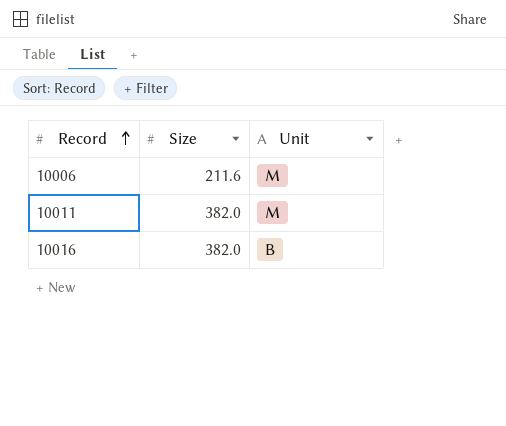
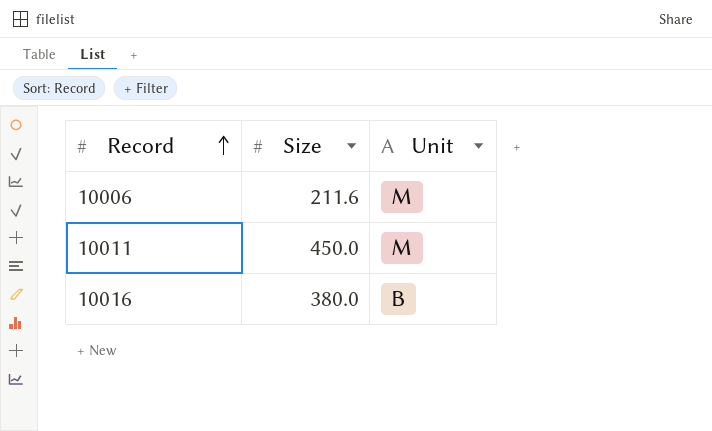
10011 | Size: 382.0 -> 450.0
10016 | Size: 382.0 -> 380.0

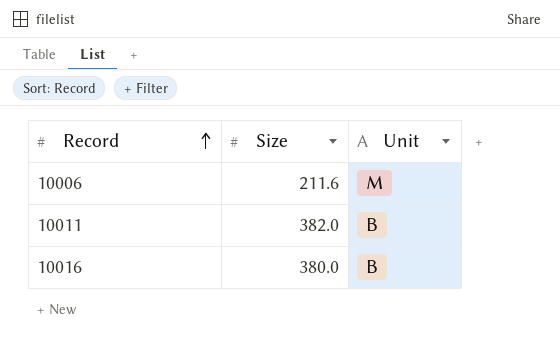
10011 | Size: 450.0 -> 382.0
10011 | Unit: M -> B

